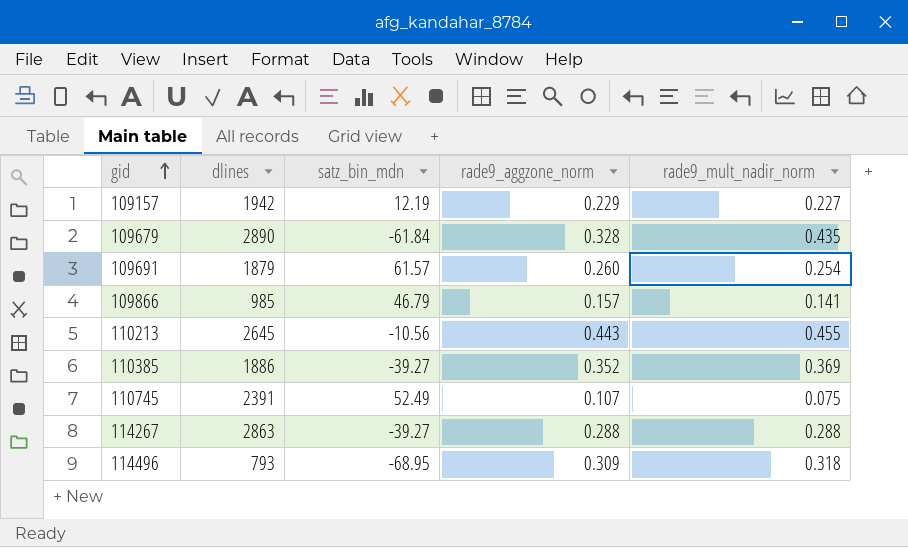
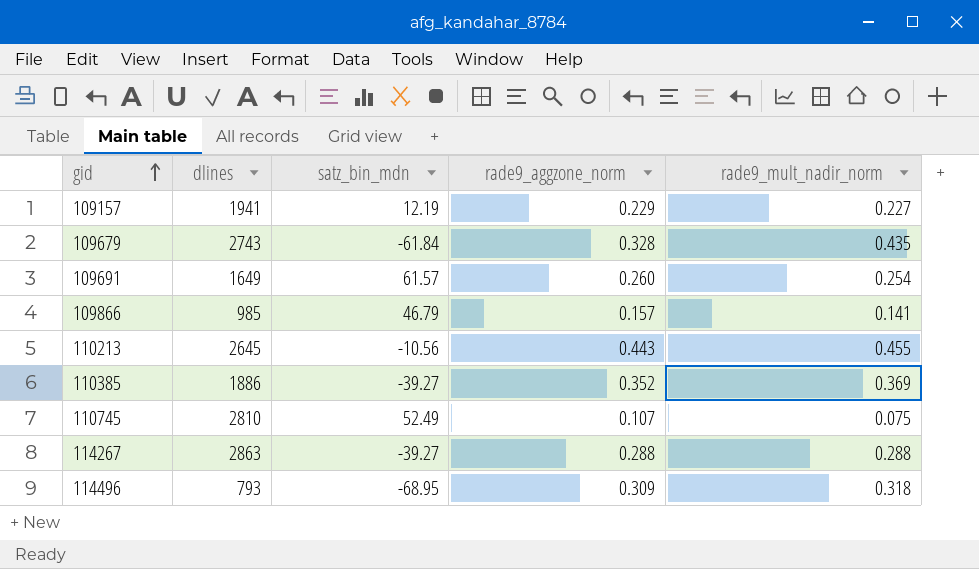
109157 | dlines: 1942 -> 1941
109679 | dlines: 2890 -> 2743
109691 | dlines: 1879 -> 1649
110745 | dlines: 2391 -> 2810

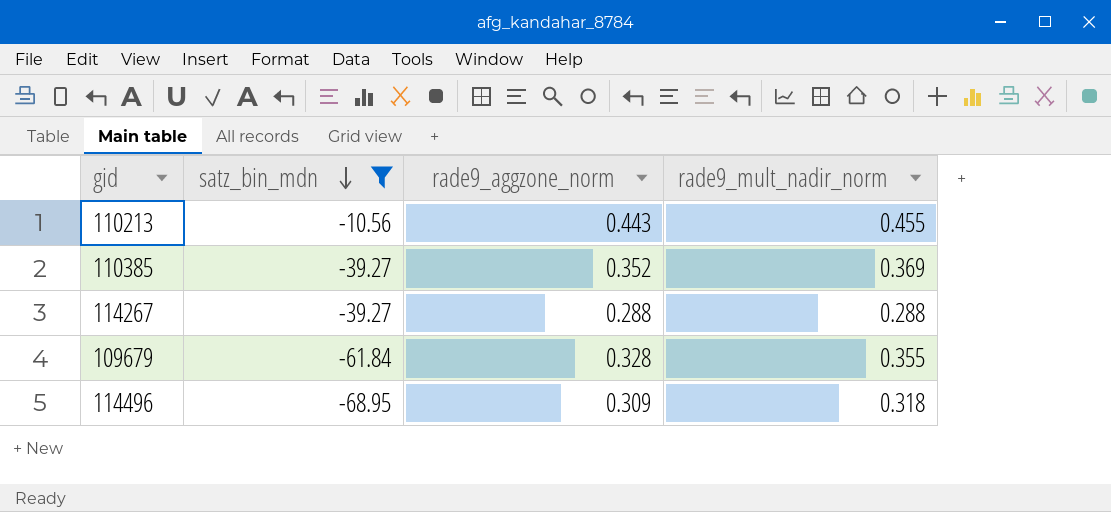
filter: none -> satz_bin_mdn <= -10.56
row order: gid ascending -> satz_bin_mdn descending
column dlines | position: 2 -> none
109679 | rade9_mult_nadir_norm: 0.435 -> 0.355

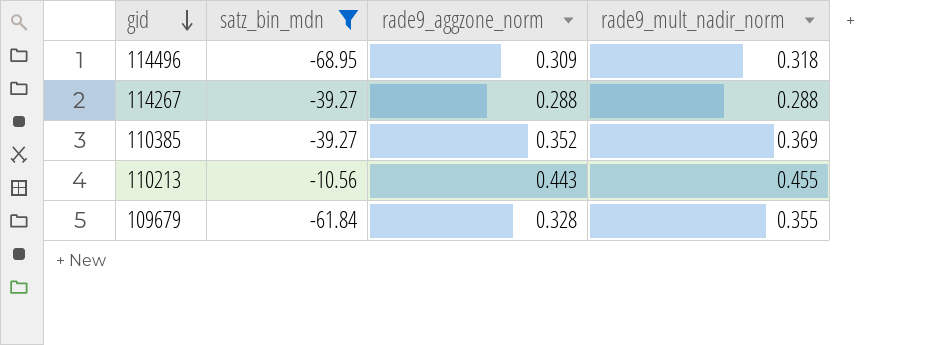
row order: satz_bin_mdn descending -> gid descending

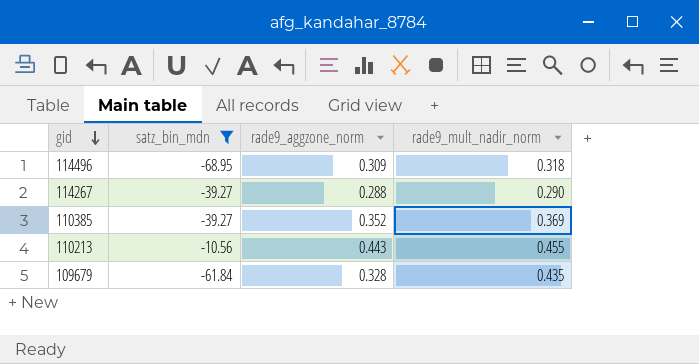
114267 | rade9_mult_nadir_norm: 0.288 -> 0.290
109679 | rade9_mult_nadir_norm: 0.355 -> 0.435

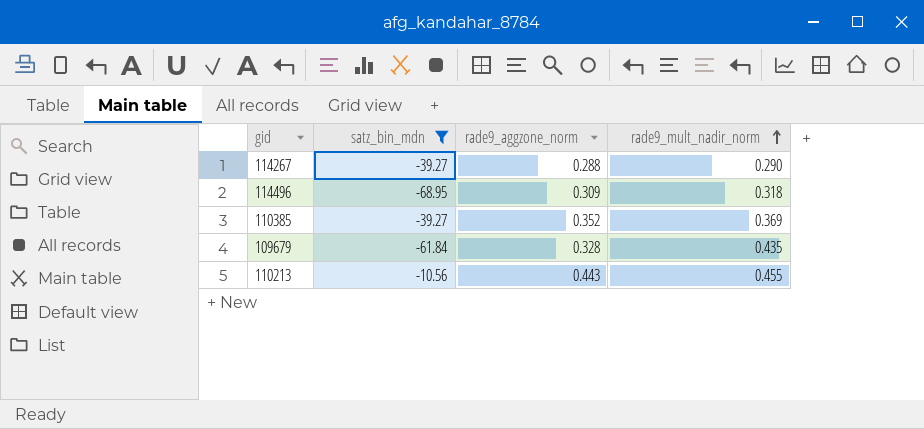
row order: gid descending -> rade9_mult_nadir_norm ascending

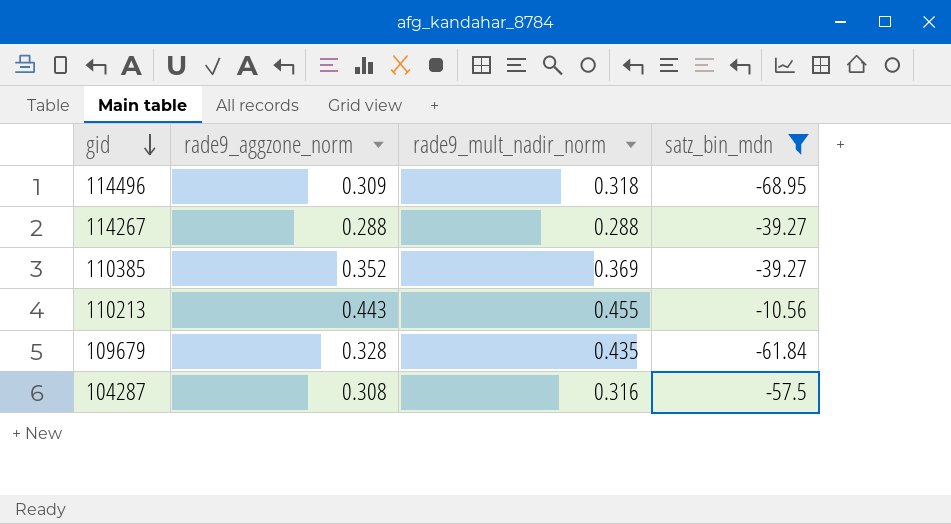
row order: rade9_mult_nadir_norm ascending -> gid descending
column satz_bin_mdn | position: 2 -> 4
114267 | rade9_mult_nadir_norm: 0.290 -> 0.288
row 104287: none -> 0.308 | 0.316 | -57.5

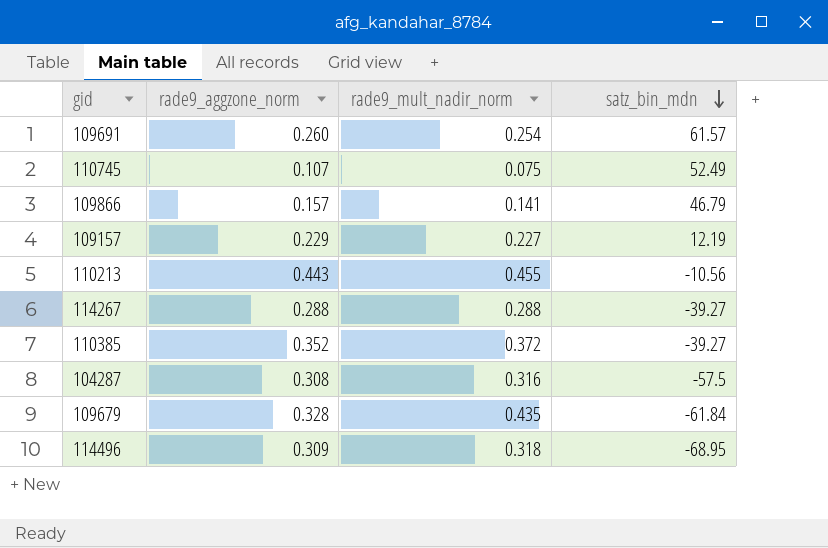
filter: satz_bin_mdn <= -10.56 -> none
row order: gid descending -> satz_bin_mdn descending
110385 | rade9_mult_nadir_norm: 0.369 -> 0.372

